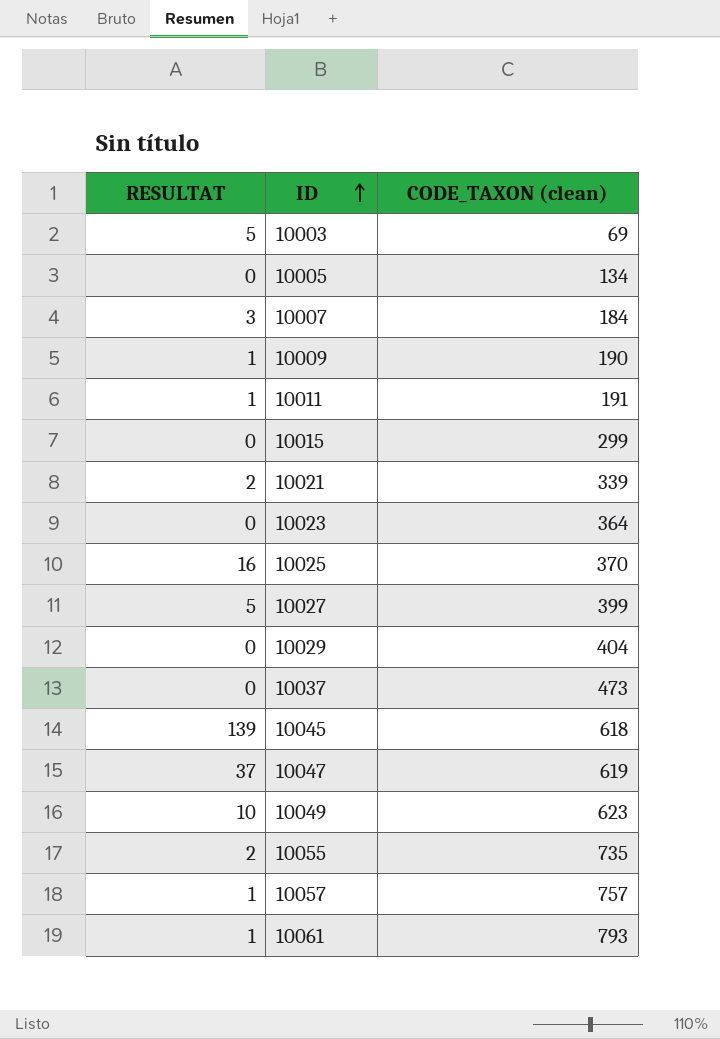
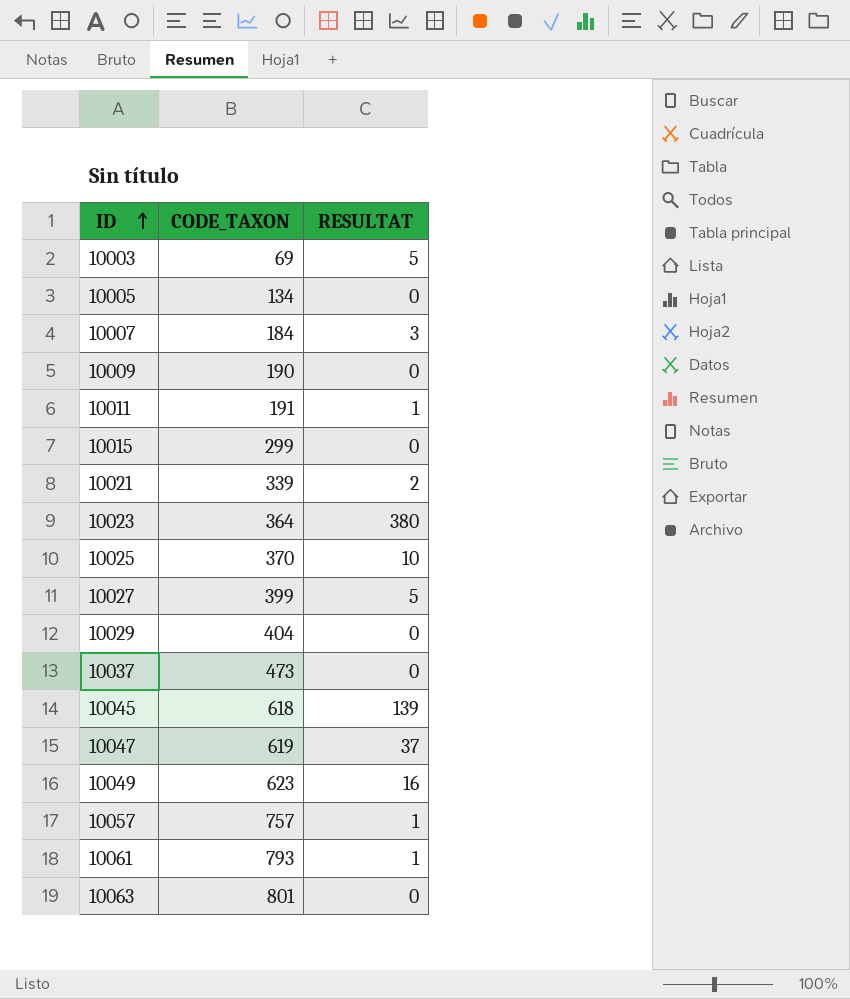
column name: CODE_TAXON (clean) -> CODE_TAXON
column RESULTAT | position: 1 -> 3
row 10055: 2 | 735 -> none
10009 | RESULTAT: 1 -> 0
10023 | RESULTAT: 0 -> 380
10025 | RESULTAT: 16 -> 10
10049 | RESULTAT: 10 -> 16
row 10063: none -> 801 | 0

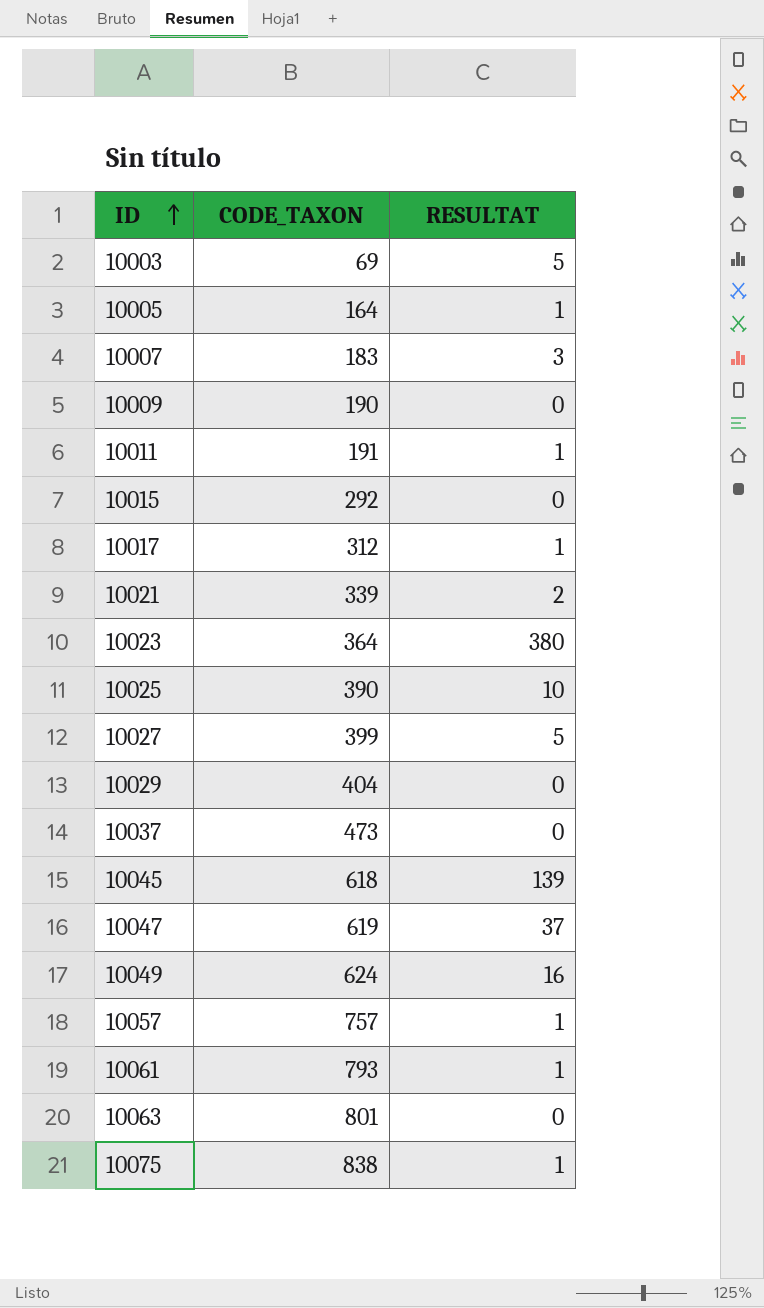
10005 | CODE_TAXON: 134 -> 164
10005 | RESULTAT: 0 -> 1
10007 | CODE_TAXON: 184 -> 183
10015 | CODE_TAXON: 299 -> 292
row 10017: none -> 312 | 1
10025 | CODE_TAXON: 370 -> 390
10049 | CODE_TAXON: 623 -> 624
row 10075: none -> 838 | 1

